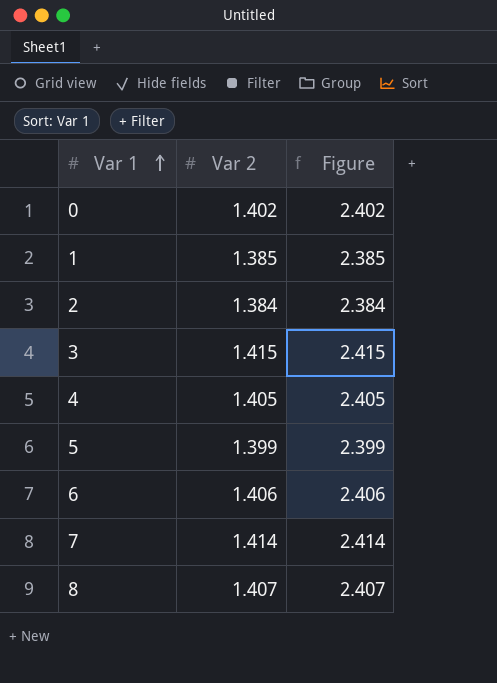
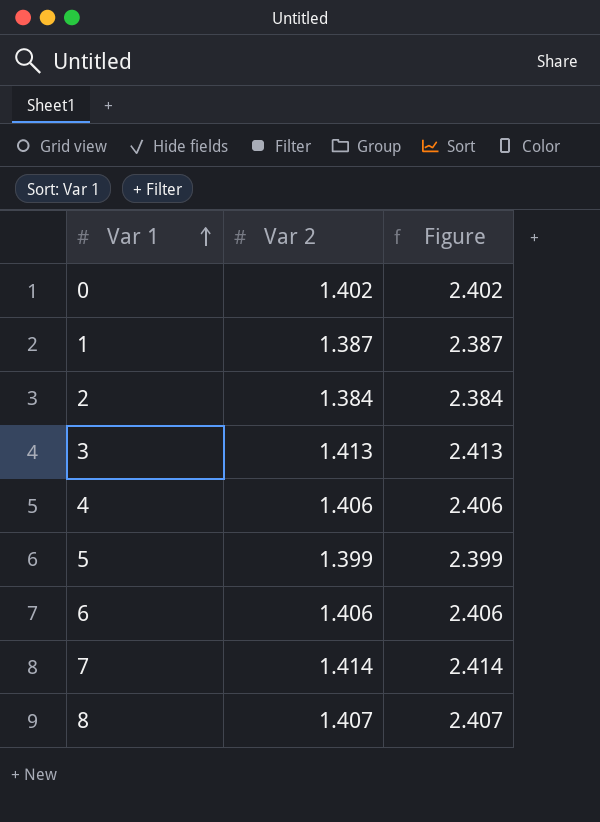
1 | Var 2: 1.385 -> 1.387
1 | Figure: 2.385 -> 2.387
3 | Var 2: 1.415 -> 1.413
3 | Figure: 2.415 -> 2.413
4 | Var 2: 1.405 -> 1.406
4 | Figure: 2.405 -> 2.406

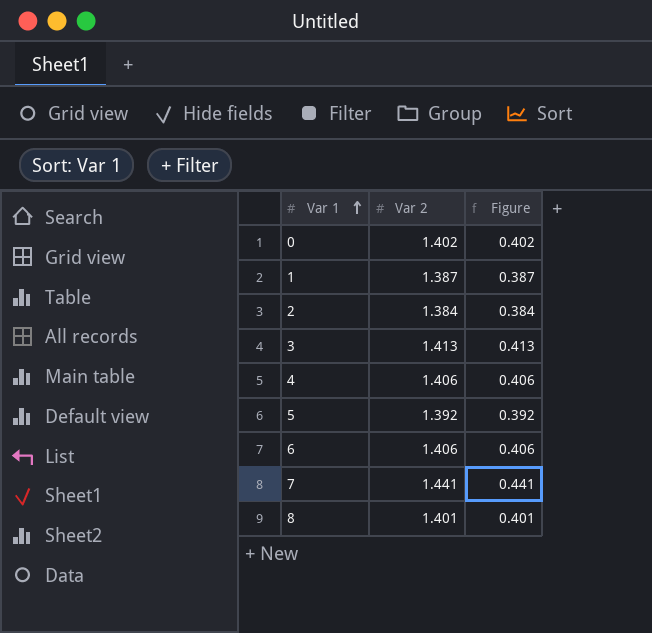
column Figure | formula: [Var 2] + 1 -> [Var 2] - 1
5 | Var 2: 1.399 -> 1.392
7 | Var 2: 1.414 -> 1.441
8 | Var 2: 1.407 -> 1.401

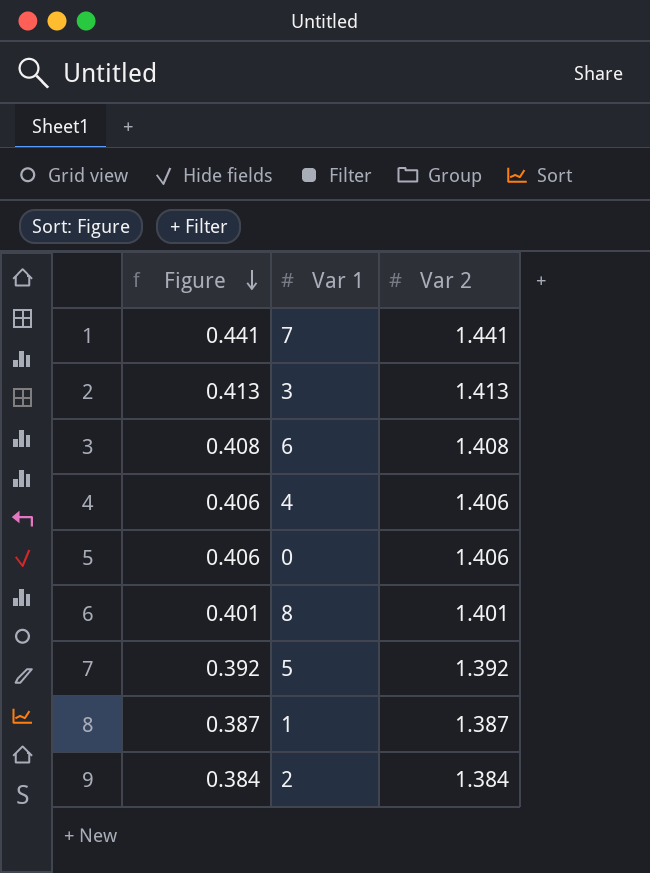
row order: Var 1 ascending -> Figure descending
column Figure | position: 3 -> 1
6 | Figure: 0.406 -> 0.408
6 | Var 2: 1.406 -> 1.408
0 | Figure: 0.402 -> 0.406
0 | Var 2: 1.402 -> 1.406

